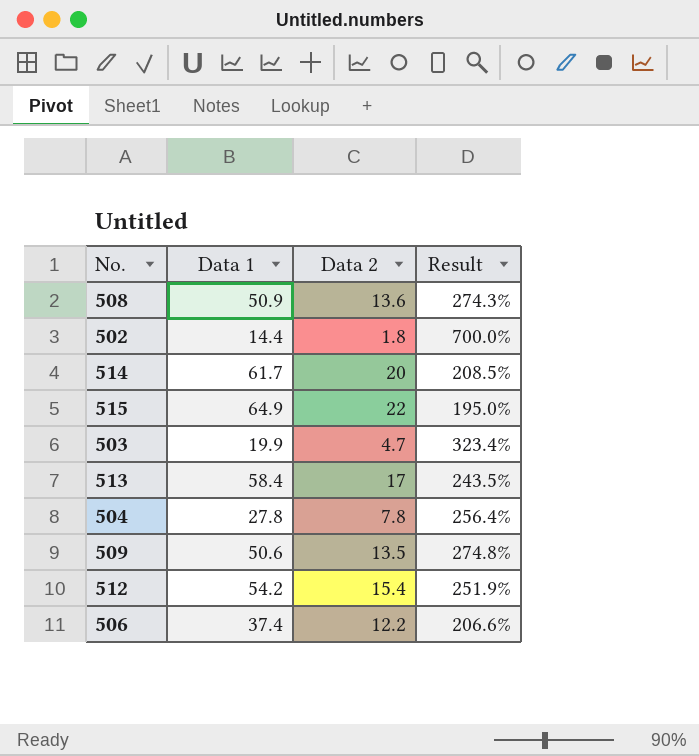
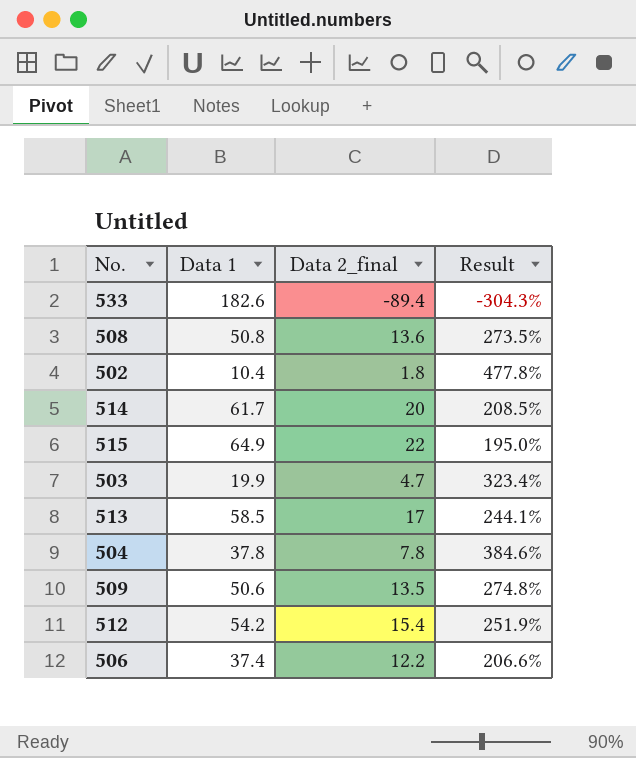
column name: Data 2 -> Data 2_final
row 533: none -> 182.6 | -89.4 | -304.3%
508 | Data 1: 50.9 -> 50.8
508 | Result: 274.3% -> 273.5%
502 | Data 1: 14.4 -> 10.4
502 | Result: 700.0% -> 477.8%
513 | Data 1: 58.4 -> 58.5
513 | Result: 243.5% -> 244.1%
504 | Data 1: 27.8 -> 37.8
504 | Result: 256.4% -> 384.6%

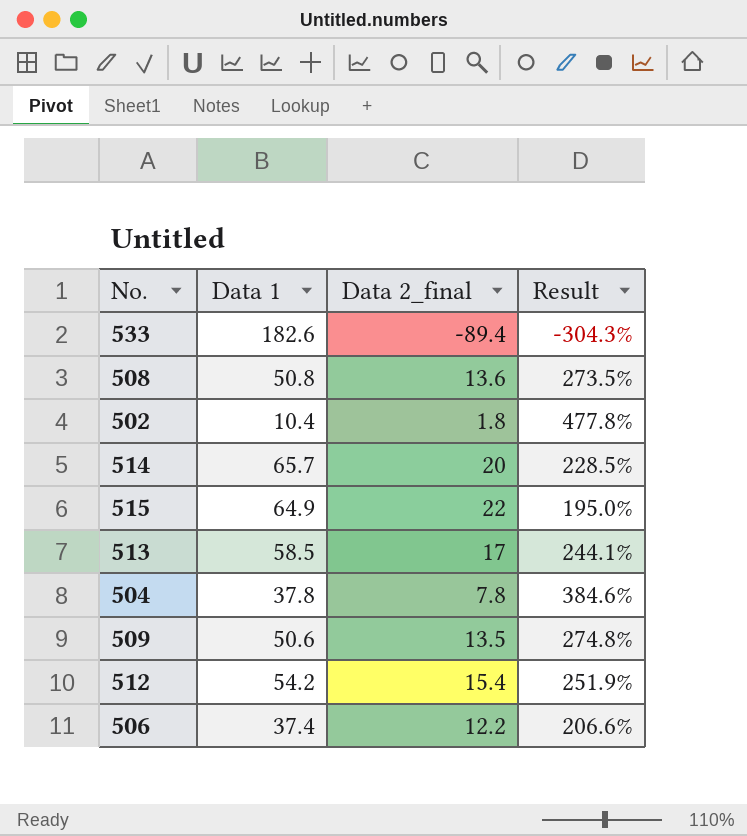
row 503: 19.9 | 4.7 | 323.4% -> none
514 | Data 1: 61.7 -> 65.7
514 | Result: 208.5% -> 228.5%

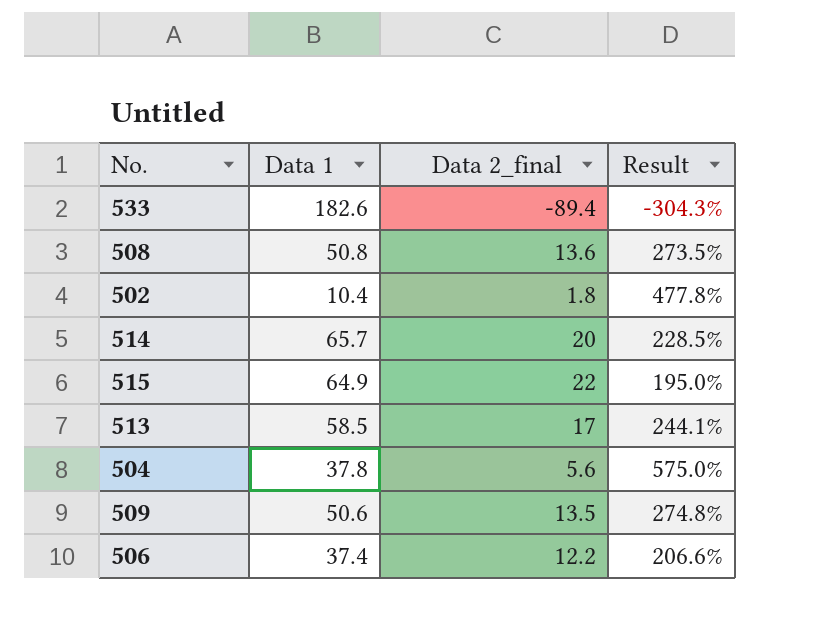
row 512: 54.2 | 15.4 | 251.9% -> none
504 | Data 2_final: 7.8 -> 5.6
504 | Result: 384.6% -> 575.0%

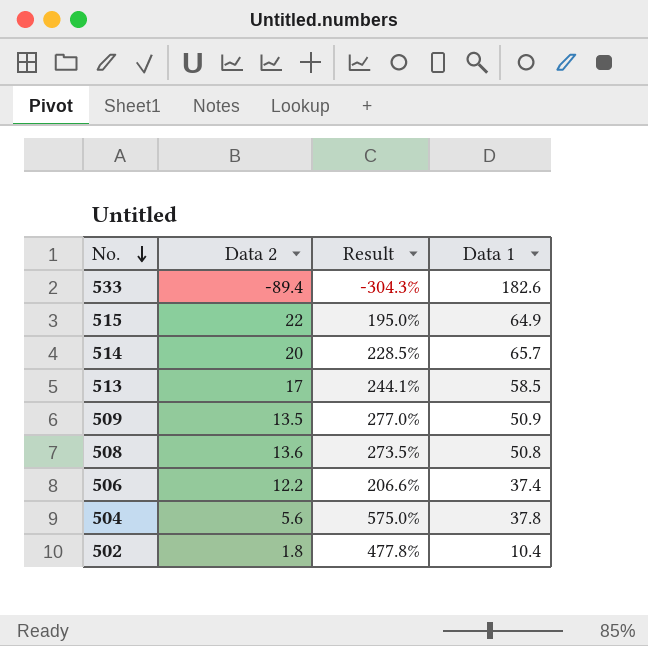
row order: none -> No. descending
column name: Data 2_final -> Data 2
column Data 1 | position: 2 -> 4
509 | Result: 274.8% -> 277.0%
509 | Data 1: 50.6 -> 50.9

